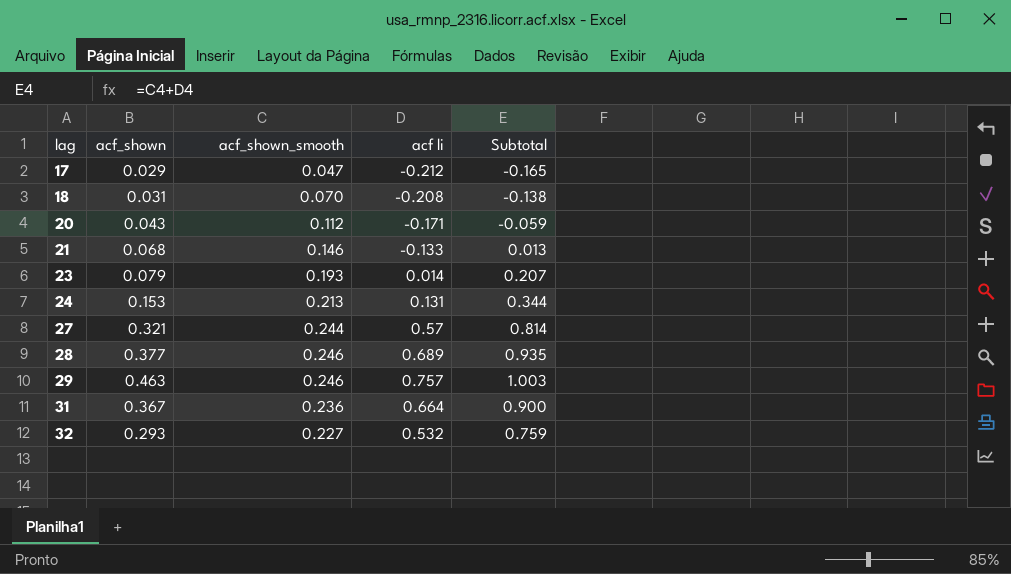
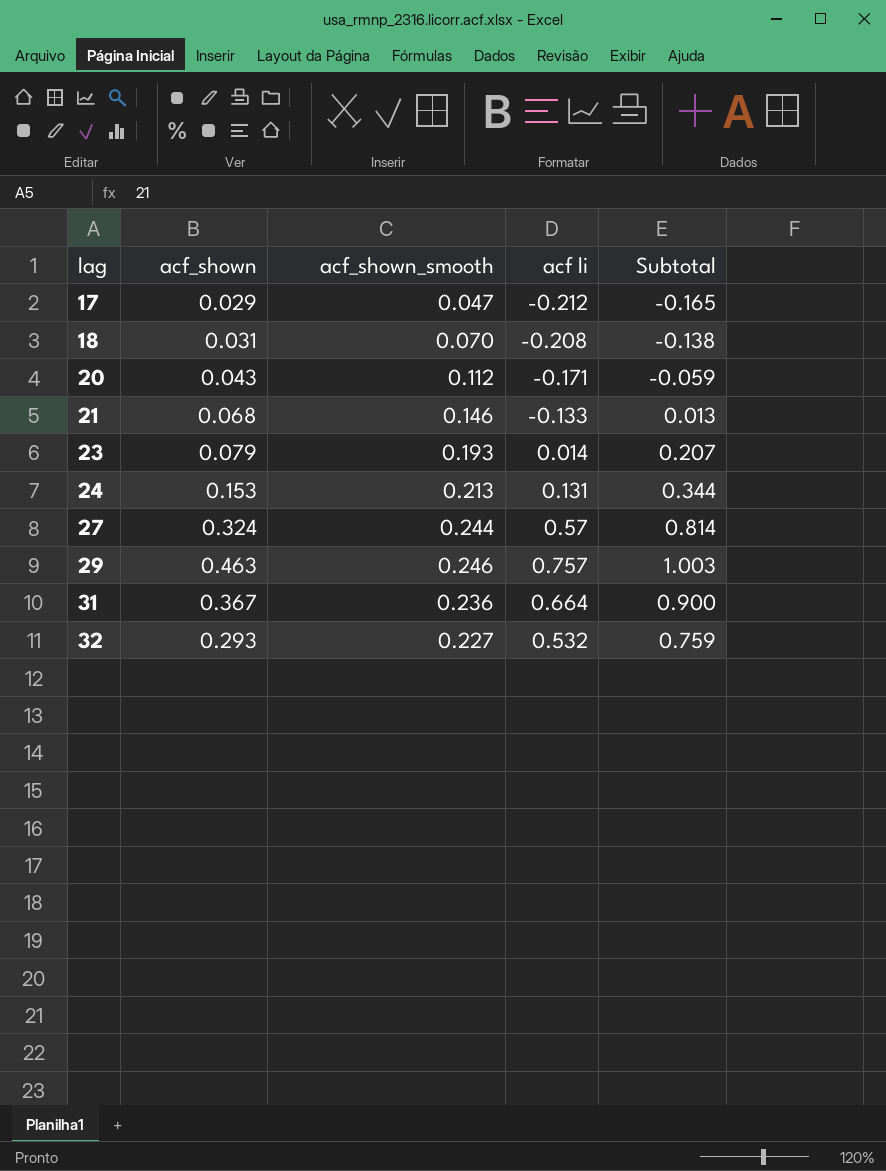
row 28: 0.377 | 0.246 | 0.689 | 0.935 -> none
27 | acf_shown: 0.321 -> 0.324

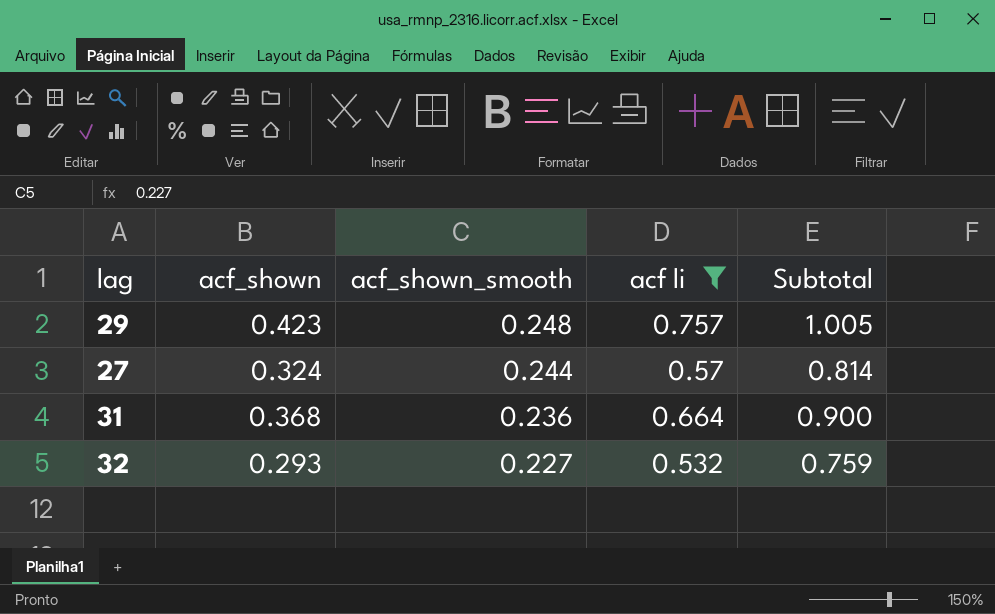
filter: none -> acf li >= 0.532
row order: lag ascending -> acf_shown_smooth descending
29 | acf_shown: 0.463 -> 0.423
29 | acf_shown_smooth: 0.246 -> 0.248
29 | Subtotal: 1.003 -> 1.005
31 | acf_shown: 0.367 -> 0.368

